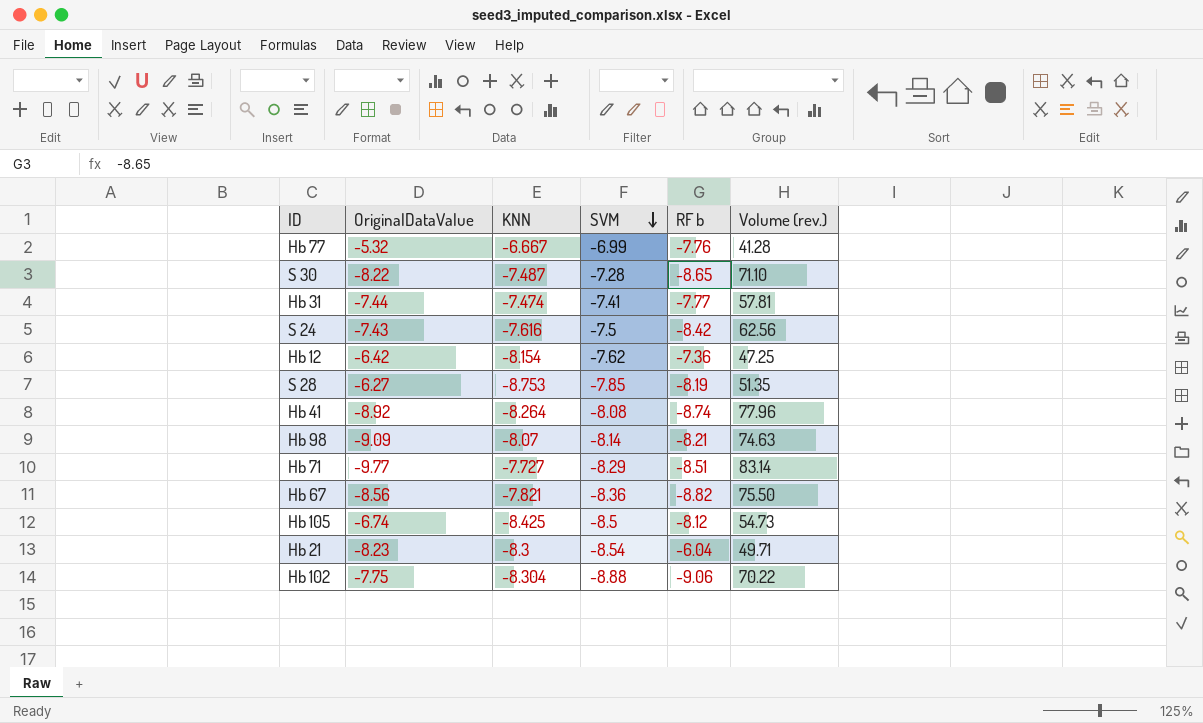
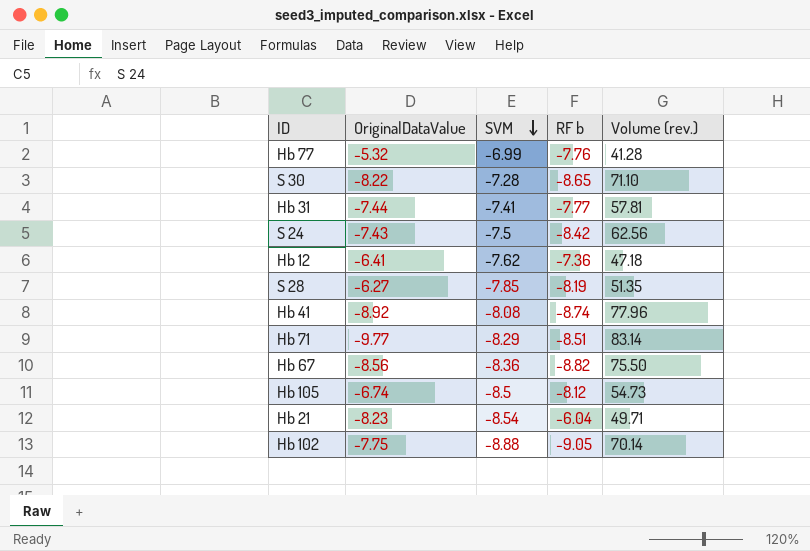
column KNN | position: 3 -> none
row Hb 98: -9.09 | -8.07 | -8.14 | -8.21 | 74.63 -> none
Hb 12 | OriginalDataValue: -6.42 -> -6.41
Hb 12 | Volume (rev.): 47.25 -> 47.18
Hb 102 | RF b: -9.06 -> -9.05
Hb 102 | Volume (rev.): 70.22 -> 70.14

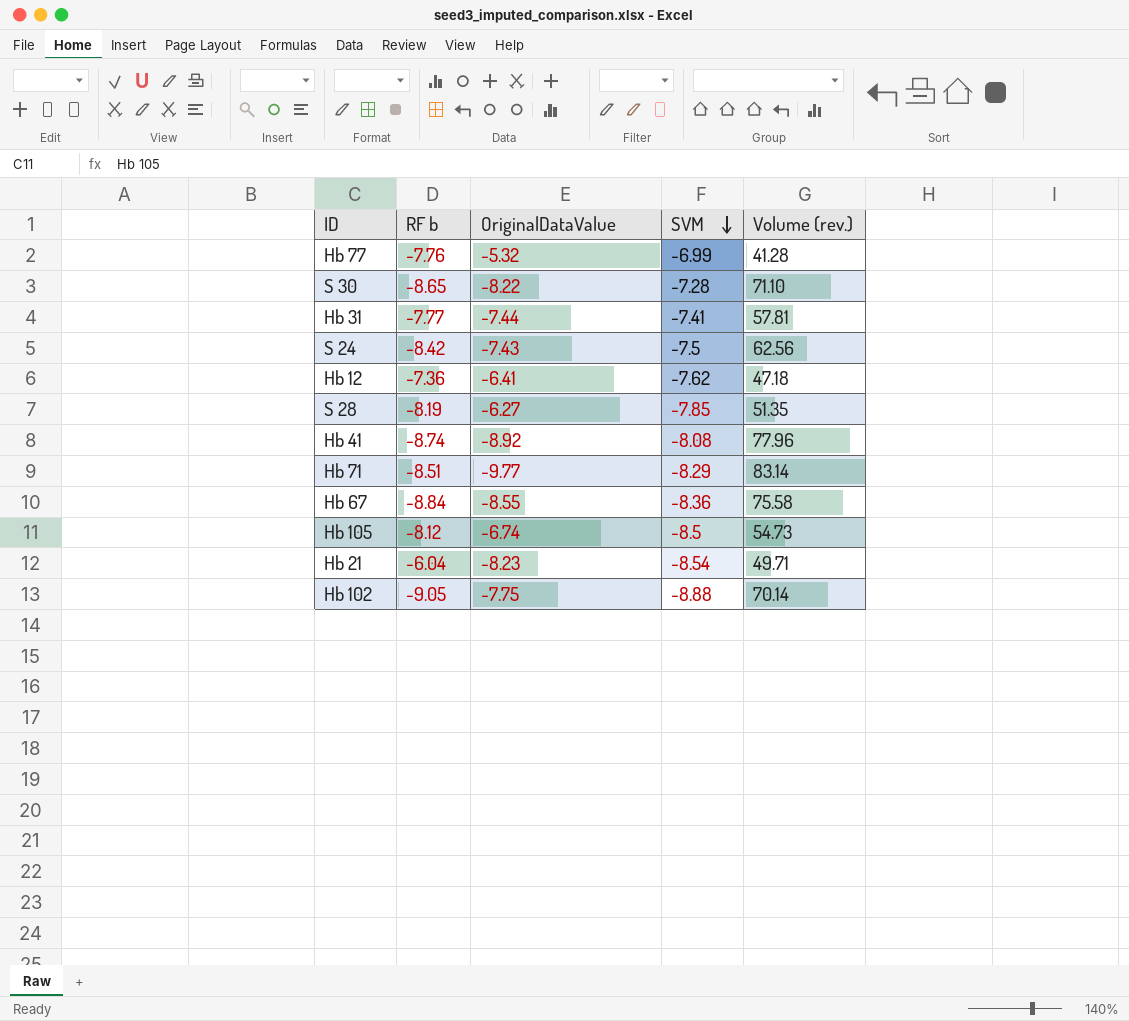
column RF b | position: 4 -> 2
Hb 67 | RF b: -8.82 -> -8.84
Hb 67 | OriginalDataValue: -8.56 -> -8.55
Hb 67 | Volume (rev.): 75.50 -> 75.58

